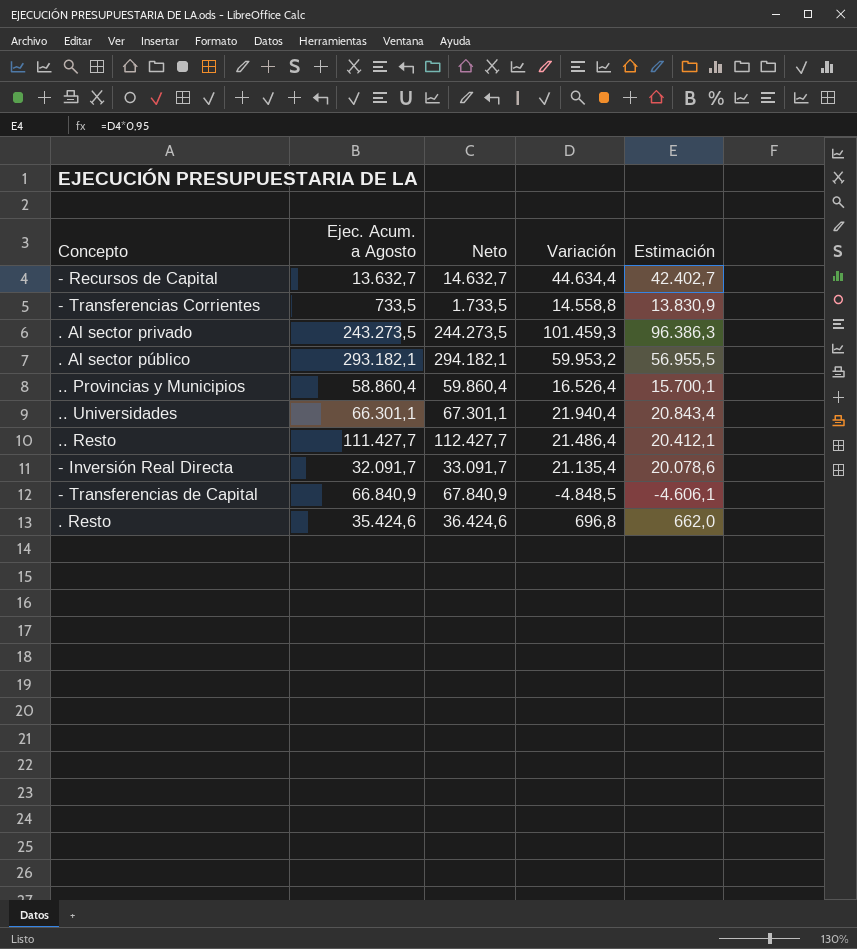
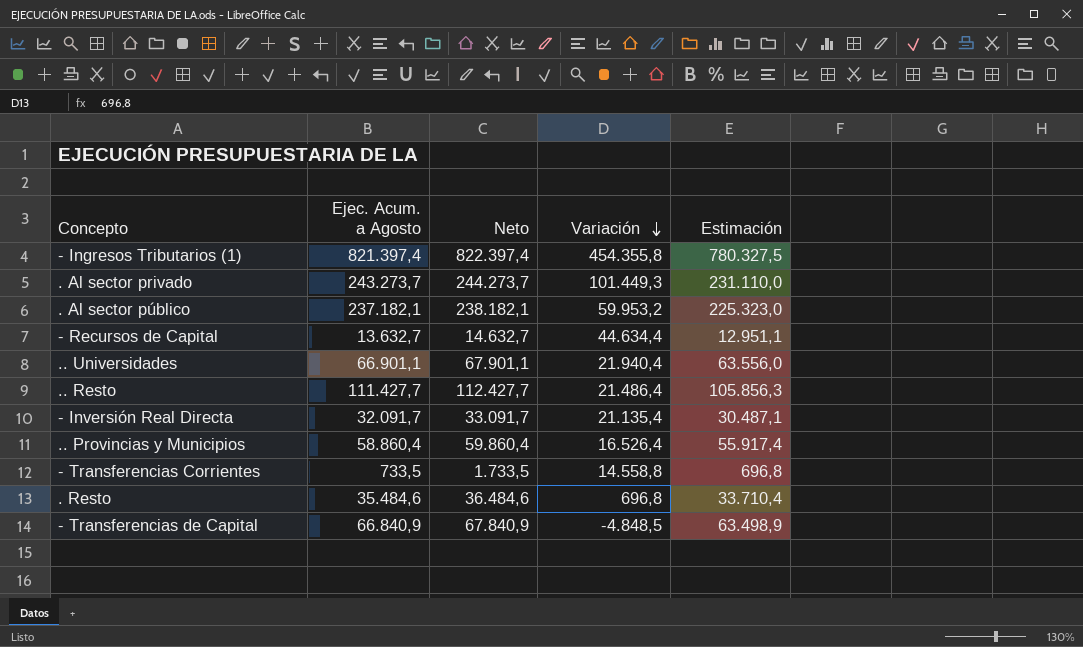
row order: none -> Variación descending
column Estimación | formula: [Variación] * 0,95 -> [Ejec. Acum. a Agosto] * 0,95
row - Ingresos Tributarios (1): none -> 821.397,4 | 822.397,4 | 454.355,8 | 780.327,5
. Al sector privado | Ejec. Acum. a Agosto: 243.273,5 -> 243.273,7
. Al sector privado | Neto: 244.273,5 -> 244.273,7
. Al sector privado | Variación: 101.459,3 -> 101.449,3
. Al sector público | Ejec. Acum. a Agosto: 293.182,1 -> 237.182,1
. Al sector público | Neto: 294.182,1 -> 238.182,1
.. Universidades | Ejec. Acum. a Agosto: 66.301,1 -> 66.901,1
.. Universidades | Neto: 67.301,1 -> 67.901,1
. Resto | Ejec. Acum. a Agosto: 35.424,6 -> 35.484,6
. Resto | Neto: 36.424,6 -> 36.484,6

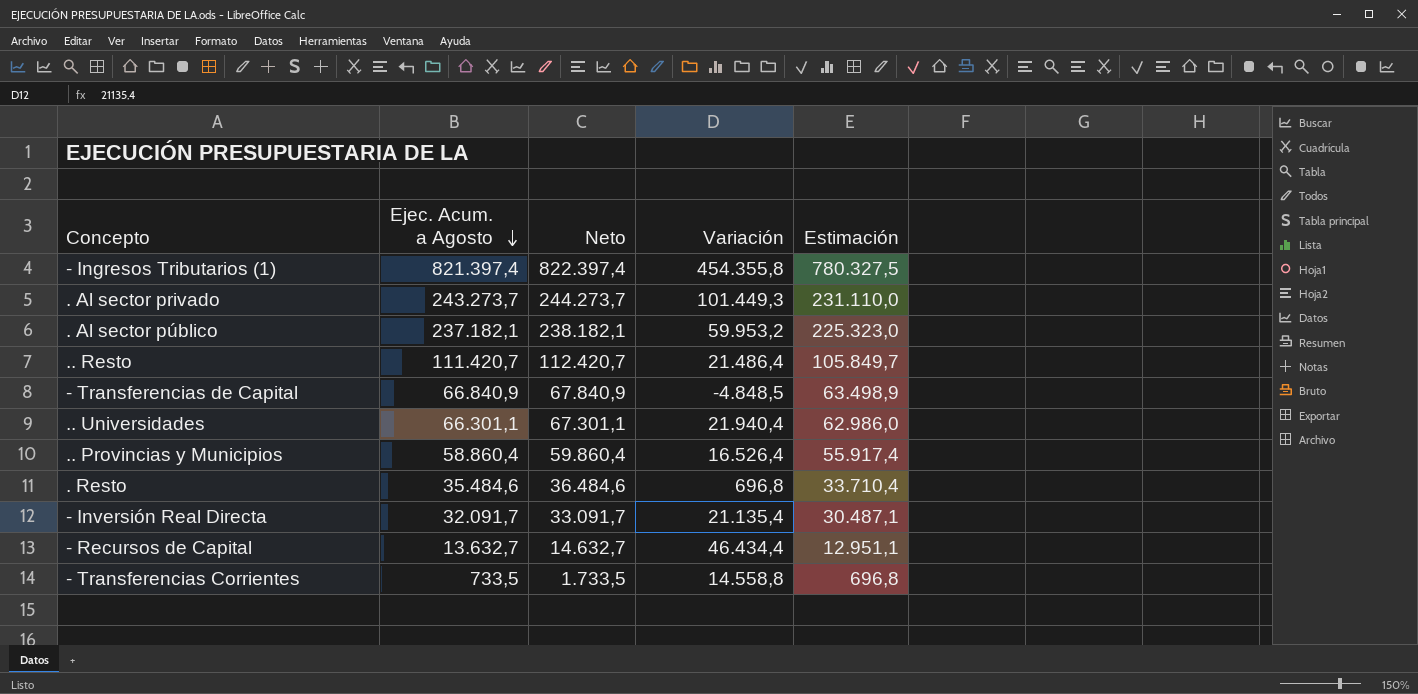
row order: Variación descending -> Ejec. Acum. a Agosto descending
.. Resto | Ejec. Acum. a Agosto: 111.427,7 -> 111.420,7
.. Resto | Neto: 112.427,7 -> 112.420,7
.. Resto | Estimación: 105.856,3 -> 105.849,7
.. Universidades | Ejec. Acum. a Agosto: 66.901,1 -> 66.301,1
.. Universidades | Neto: 67.901,1 -> 67.301,1
.. Universidades | Estimación: 63.556,0 -> 62.986,0
- Recursos de Capital | Variación: 44.634,4 -> 46.434,4

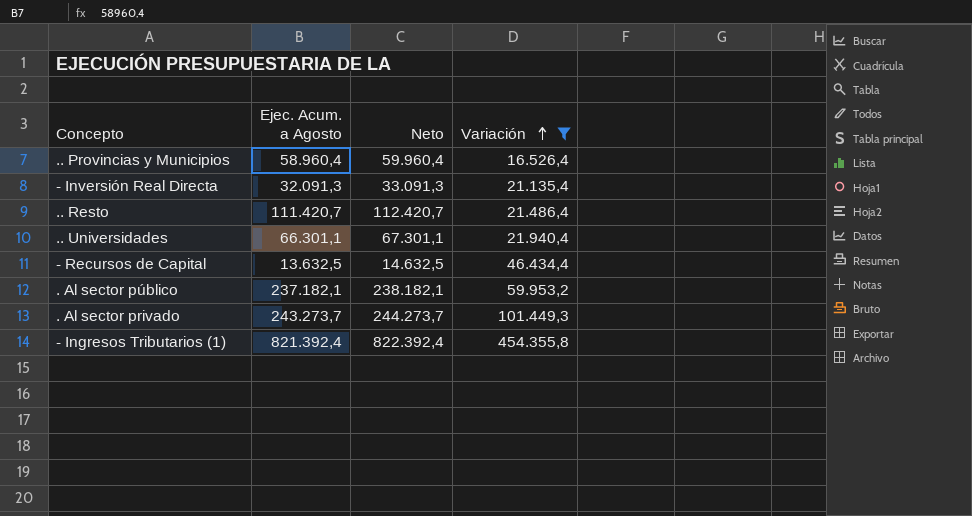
filter: none -> Variación >= 16.526,4
row order: Ejec. Acum. a Agosto descending -> Variación ascending
column Estimación | formula: [Ejec. Acum. a Agosto] * 0,95 -> none
.. Provincias y Municipios | Ejec. Acum. a Agosto: 58.860,4 -> 58.960,4
.. Provincias y Municipios | Neto: 59.860,4 -> 59.960,4
- Inversión Real Directa | Ejec. Acum. a Agosto: 32.091,7 -> 32.091,3
- Inversión Real Directa | Neto: 33.091,7 -> 33.091,3
- Recursos de Capital | Ejec. Acum. a Agosto: 13.632,7 -> 13.632,5
- Recursos de Capital | Neto: 14.632,7 -> 14.632,5
- Ingresos Tributarios (1) | Ejec. Acum. a Agosto: 821.397,4 -> 821.392,4
- Ingresos Tributarios (1) | Neto: 822.397,4 -> 822.392,4

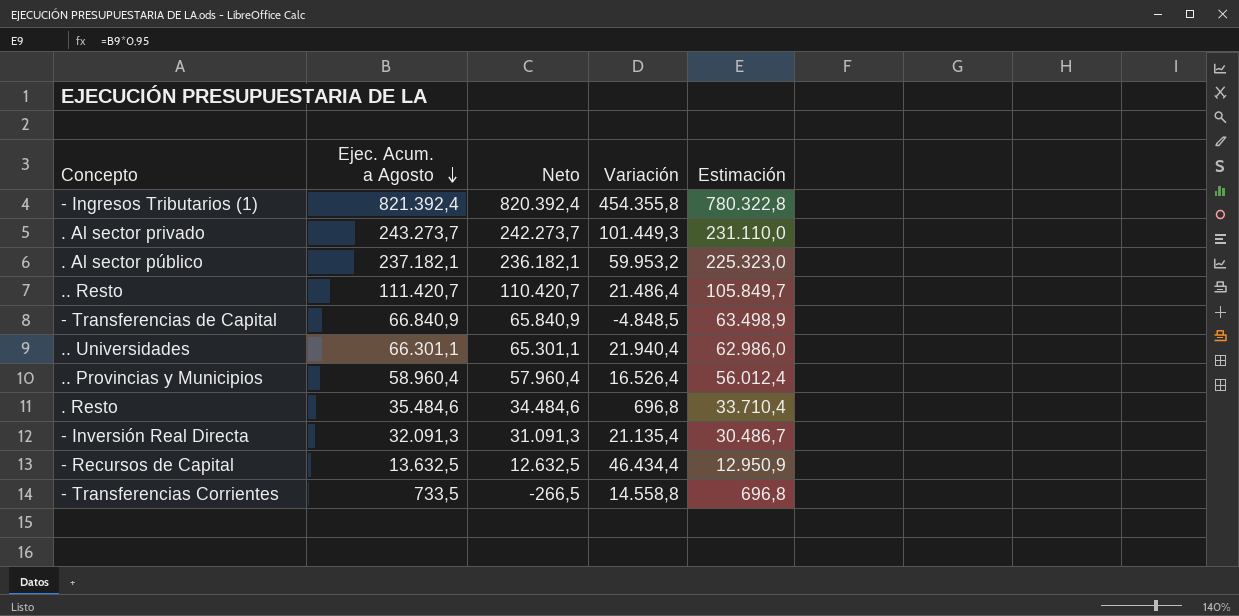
filter: Variación >= 16.526,4 -> none
row order: Variación ascending -> Ejec. Acum. a Agosto descending
column Neto | formula: [Ejec. Acum. a Agosto] + 1000 -> [Ejec. Acum. a Agosto] - 1000
column Estimación | formula: none -> [Ejec. Acum. a Agosto] * 0,95

